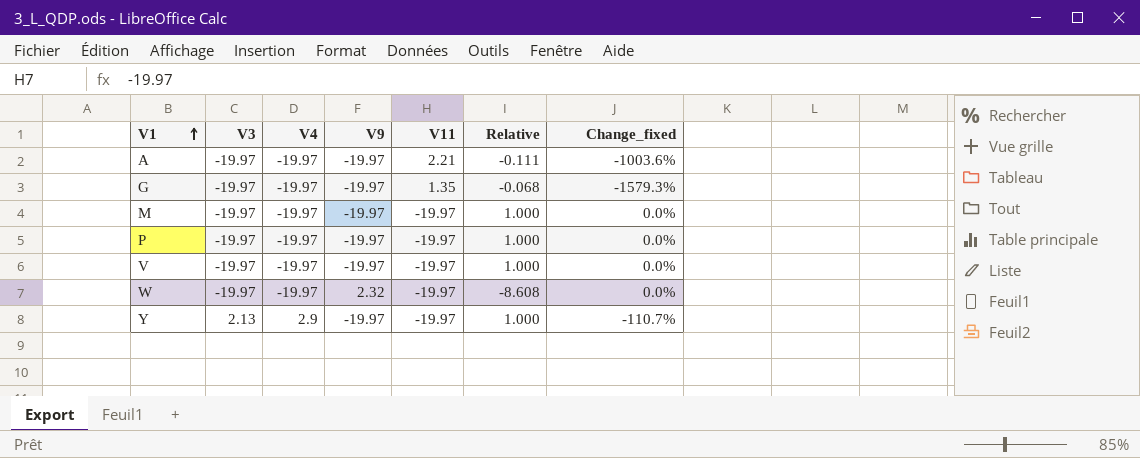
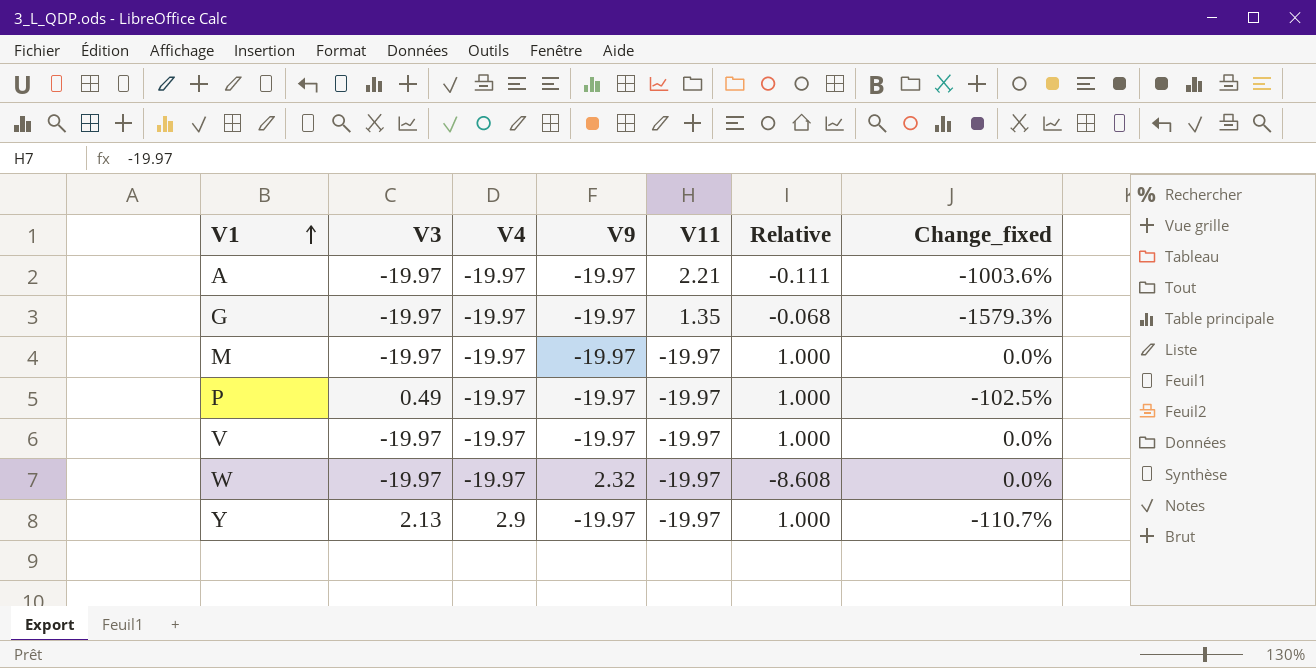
P | V3: -19.97 -> 0.49
P | Change_fixed: 0.0% -> -102.5%

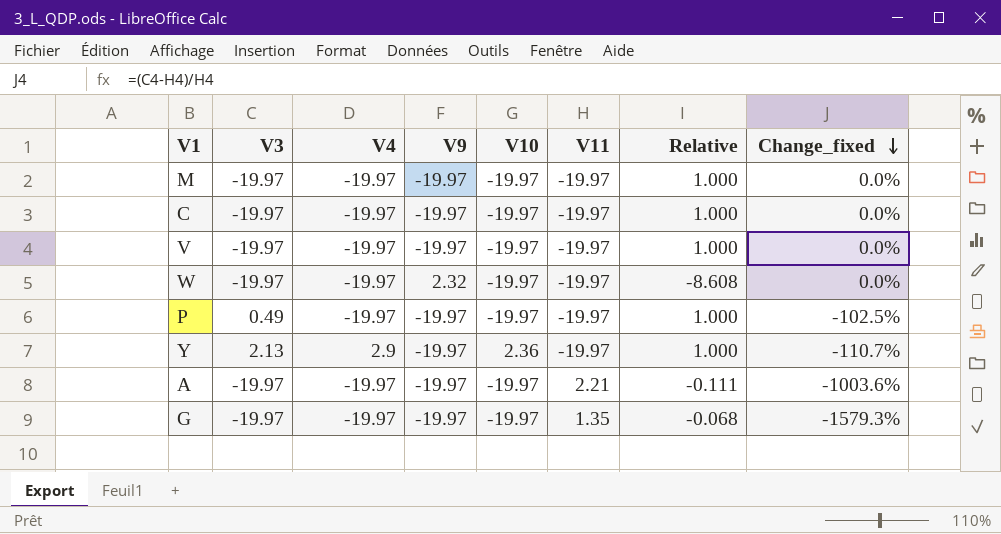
row order: V1 ascending -> Change_fixed descending
column V10 | position: none -> 5
row C: none -> -19.97 | -19.97 | -19.97 | -19.97 | -19.97 | 1.000 | 0.0%

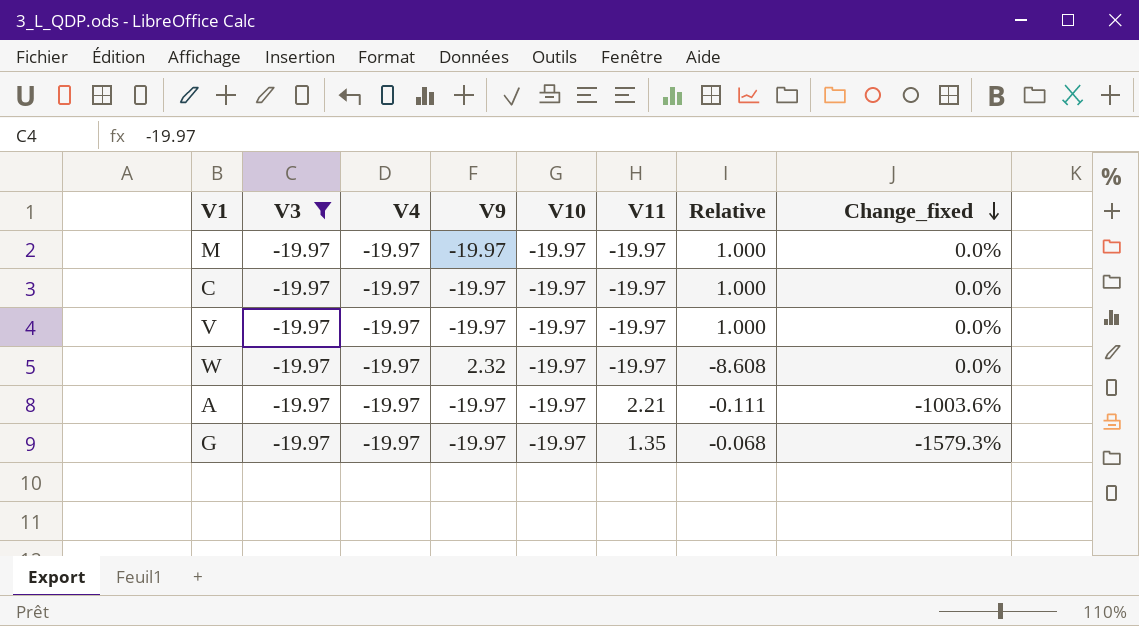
filter: none -> V3 = -19.97

